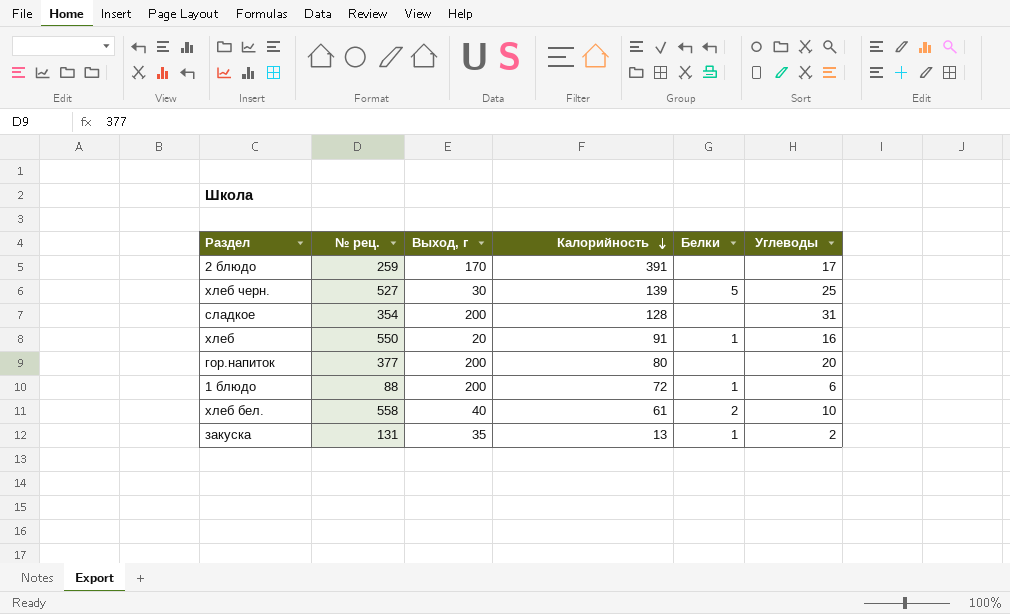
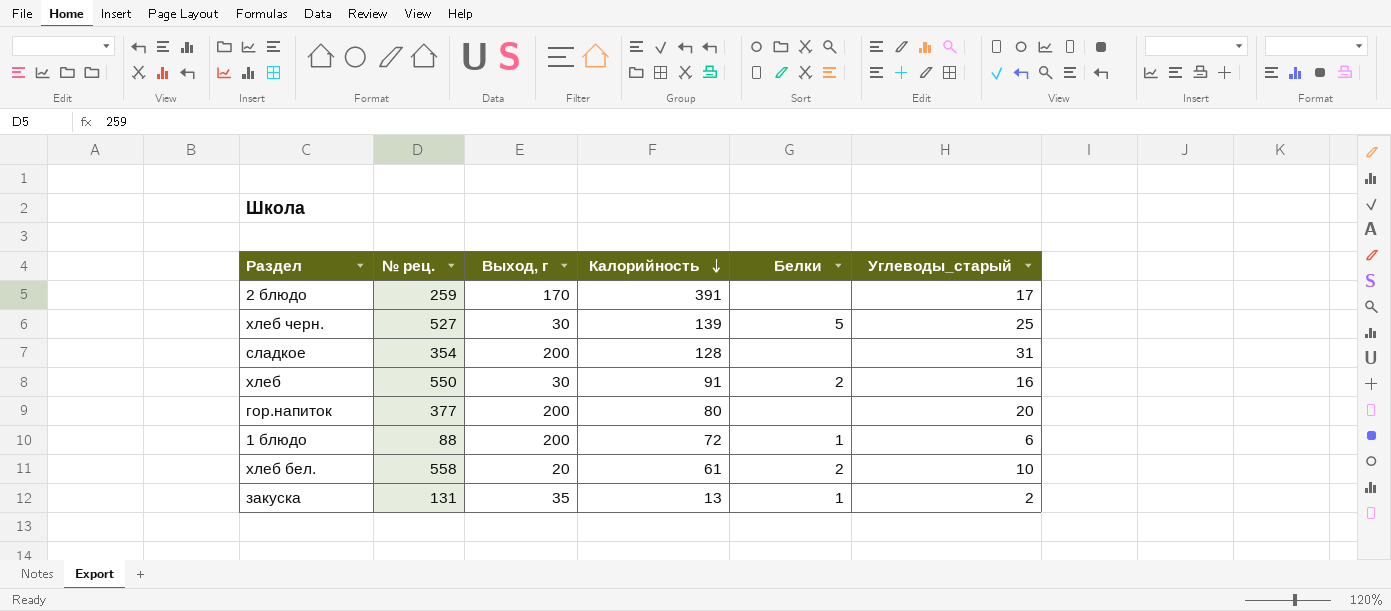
column name: Углеводы -> Углеводы_старый
хлеб | Выход, г: 20 -> 30
хлеб | Белки: 1 -> 2
хлеб бел. | Выход, г: 40 -> 20

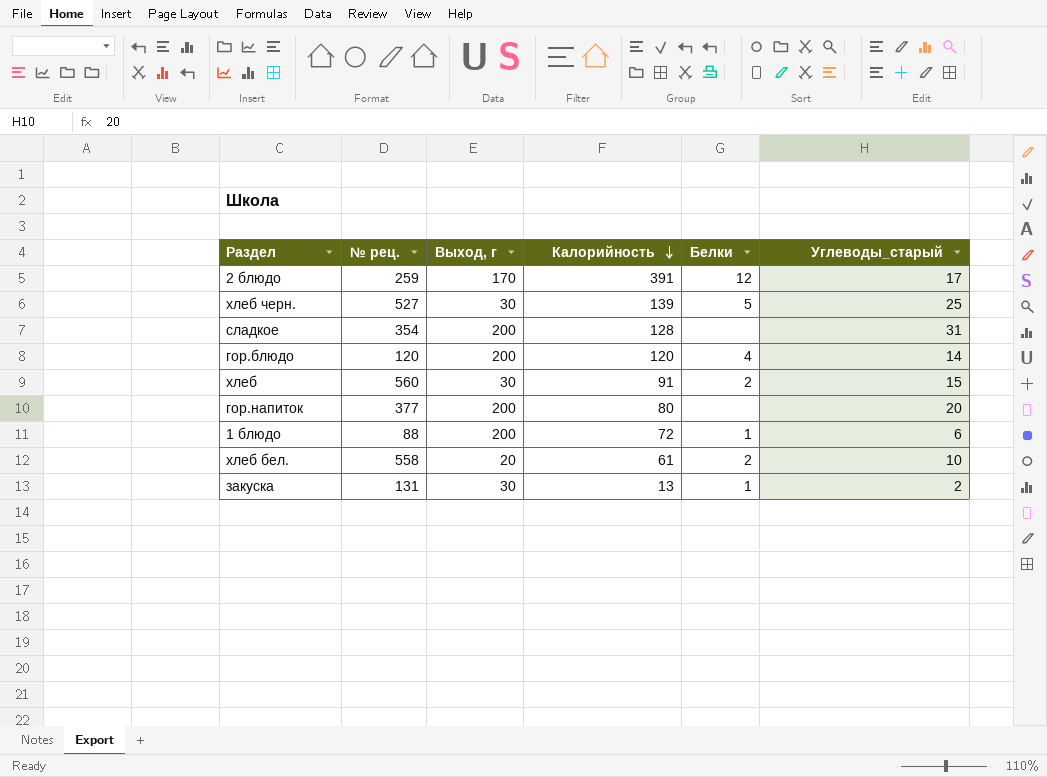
2 блюдо | Белки: none -> 12
row гор.блюдо: none -> 120 | 200 | 120 | 4 | 14
хлеб | № рец.: 550 -> 560
хлеб | Углеводы_старый: 16 -> 15
закуска | Выход, г: 35 -> 30

